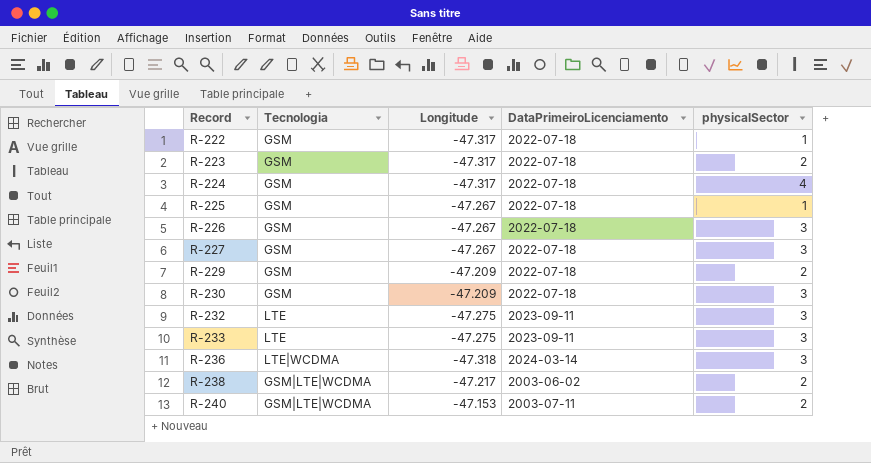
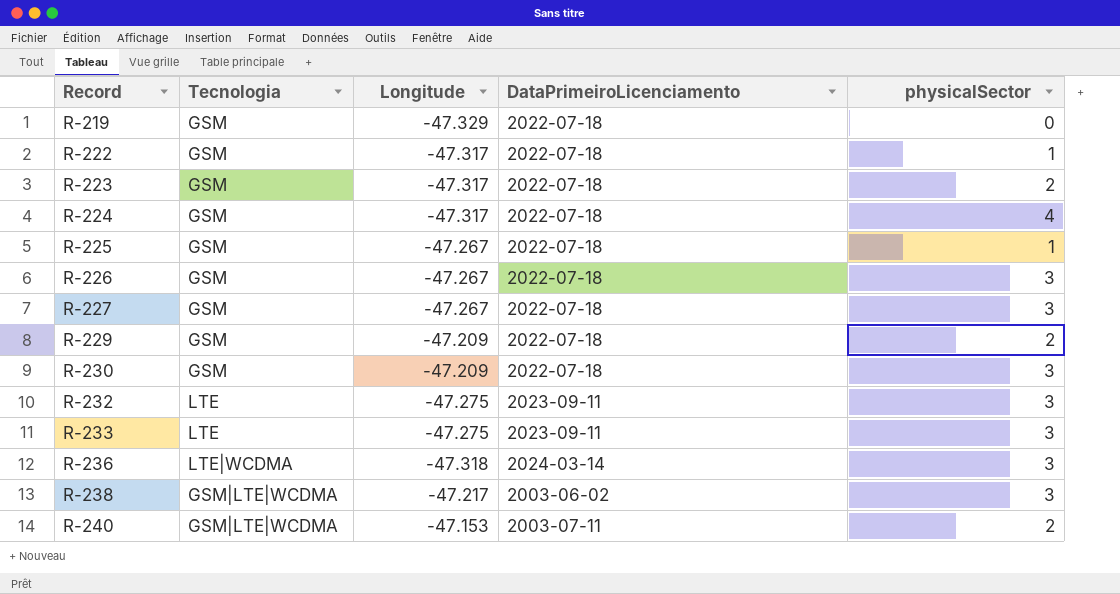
row R-219: none -> GSM | -47.329 | 2022-07-18 | 0
R-238 | physicalSector: 2 -> 3

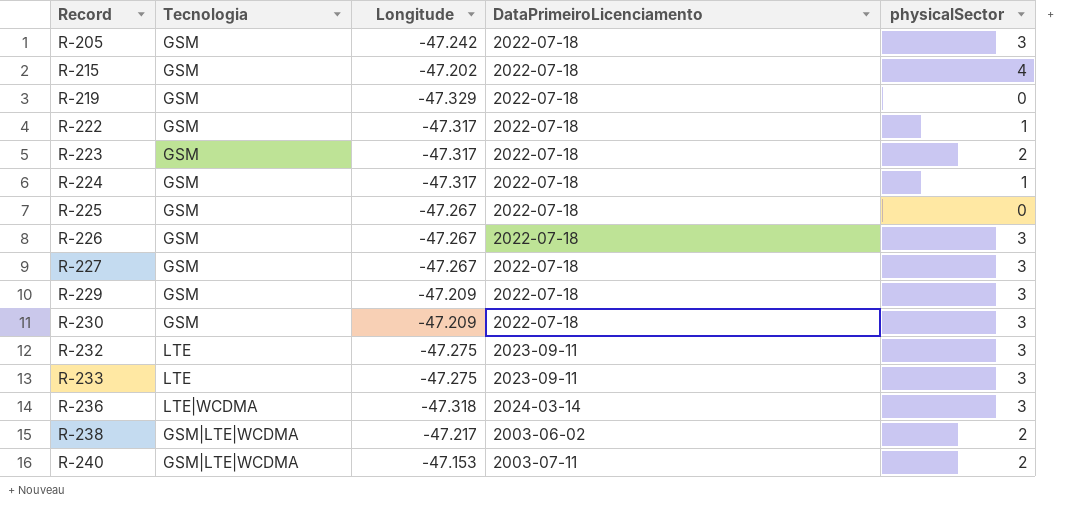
row R-205: none -> GSM | -47.242 | 2022-07-18 | 3
row R-215: none -> GSM | -47.202 | 2022-07-18 | 4
R-224 | physicalSector: 4 -> 1
R-225 | physicalSector: 1 -> 0
R-229 | physicalSector: 2 -> 3
R-238 | physicalSector: 3 -> 2

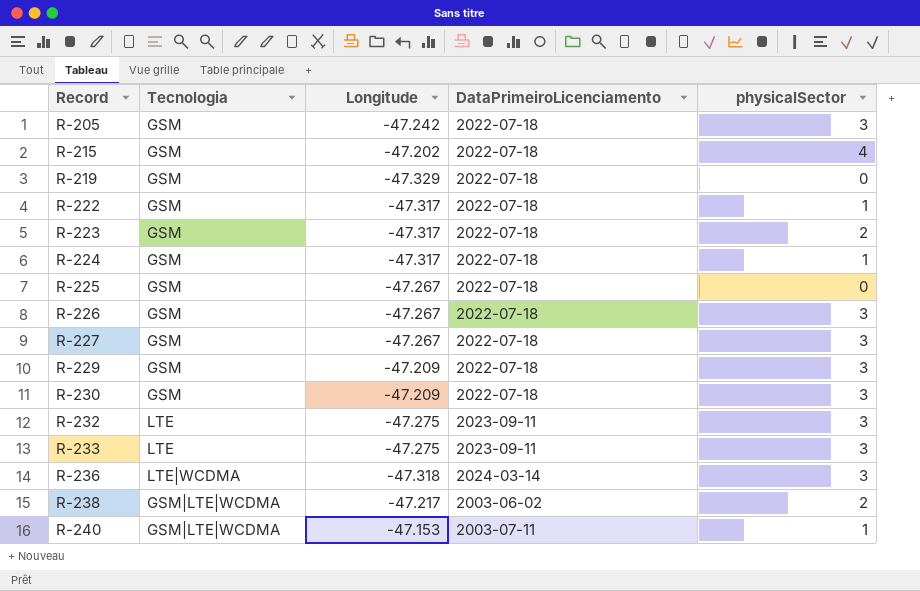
R-240 | physicalSector: 2 -> 1

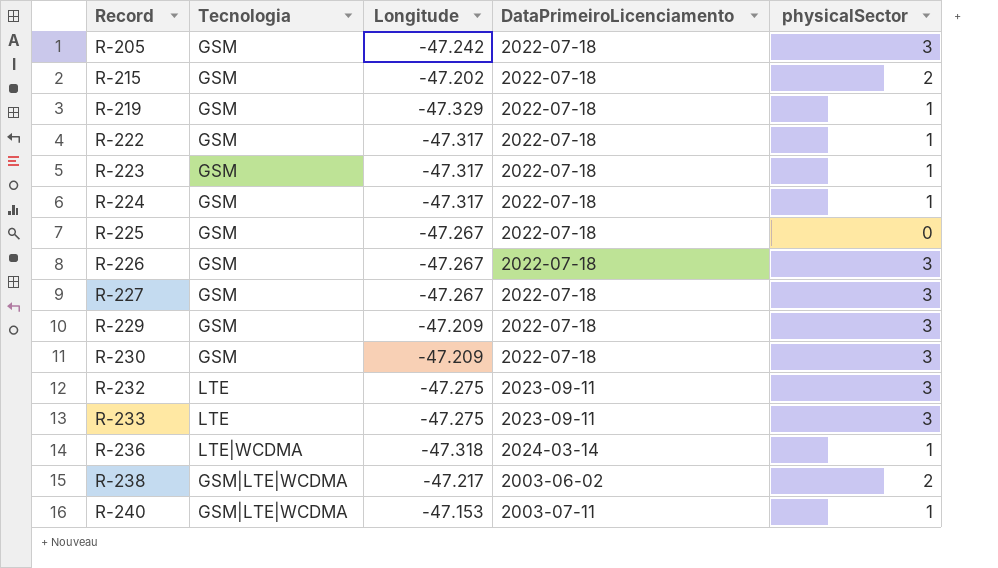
R-215 | physicalSector: 4 -> 2
R-219 | physicalSector: 0 -> 1
R-223 | physicalSector: 2 -> 1
R-236 | physicalSector: 3 -> 1

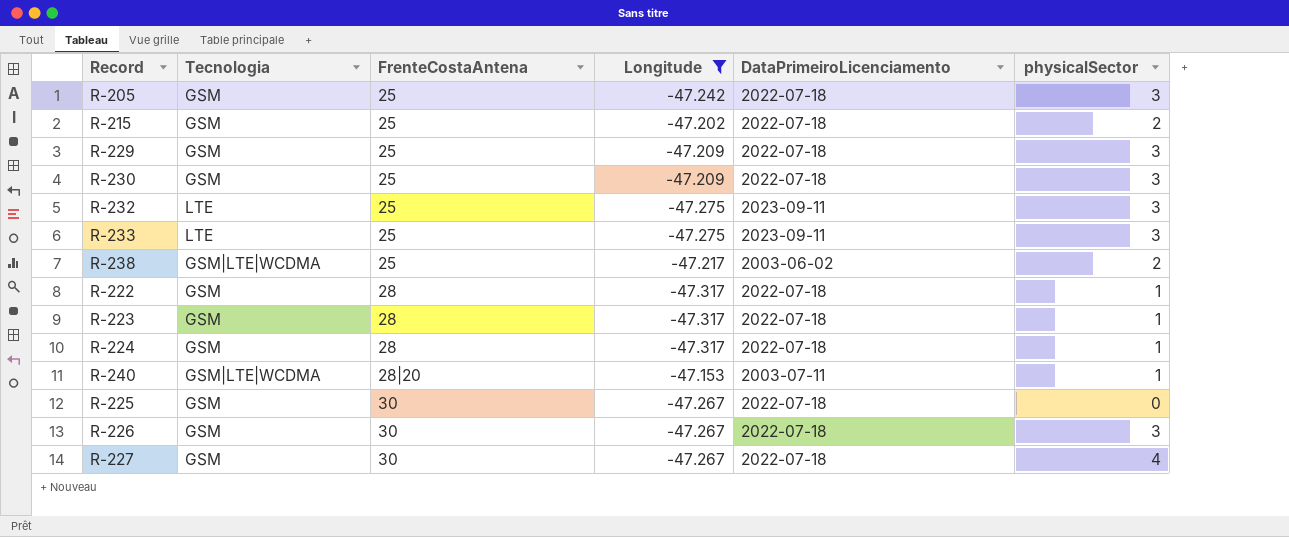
filter: none -> Longitude >= -47.317
row order: Record ascending -> FrenteCostaAntena ascending
column FrenteCostaAntena | position: none -> 3
R-227 | physicalSector: 3 -> 4

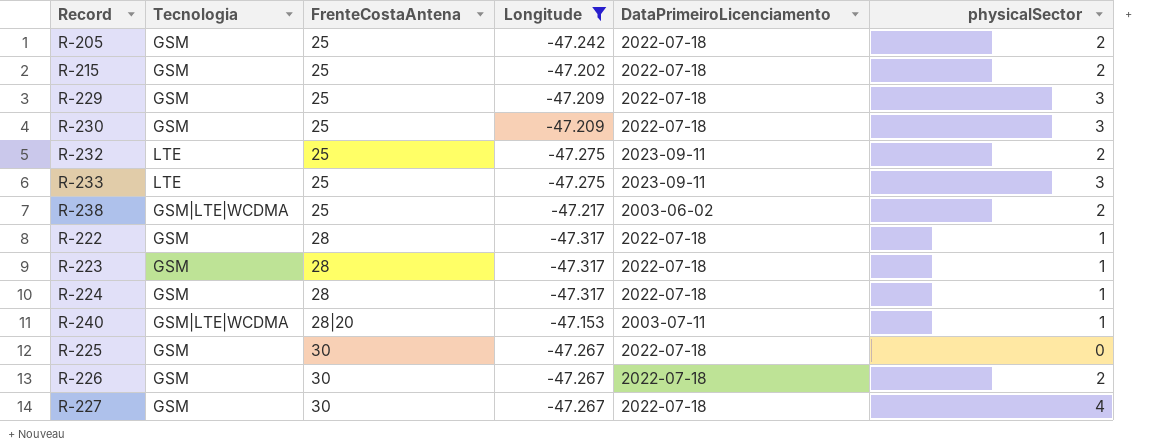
R-205 | physicalSector: 3 -> 2
R-232 | physicalSector: 3 -> 2
R-226 | physicalSector: 3 -> 2

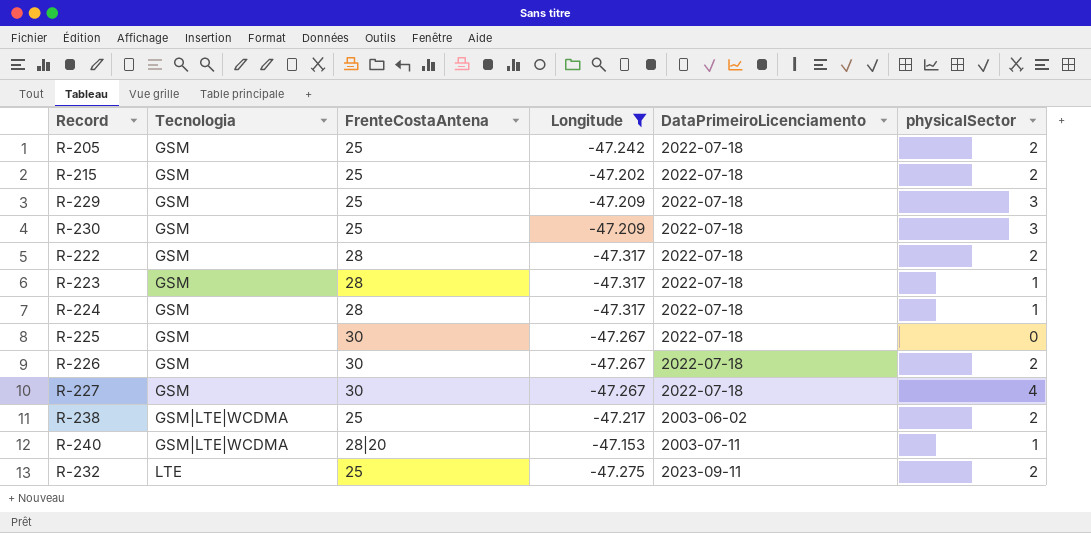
row order: FrenteCostaAntena ascending -> Tecnologia ascending
row R-233: LTE | 25 | -47.275 | 2023-09-11 | 3 -> none
R-222 | physicalSector: 1 -> 2

